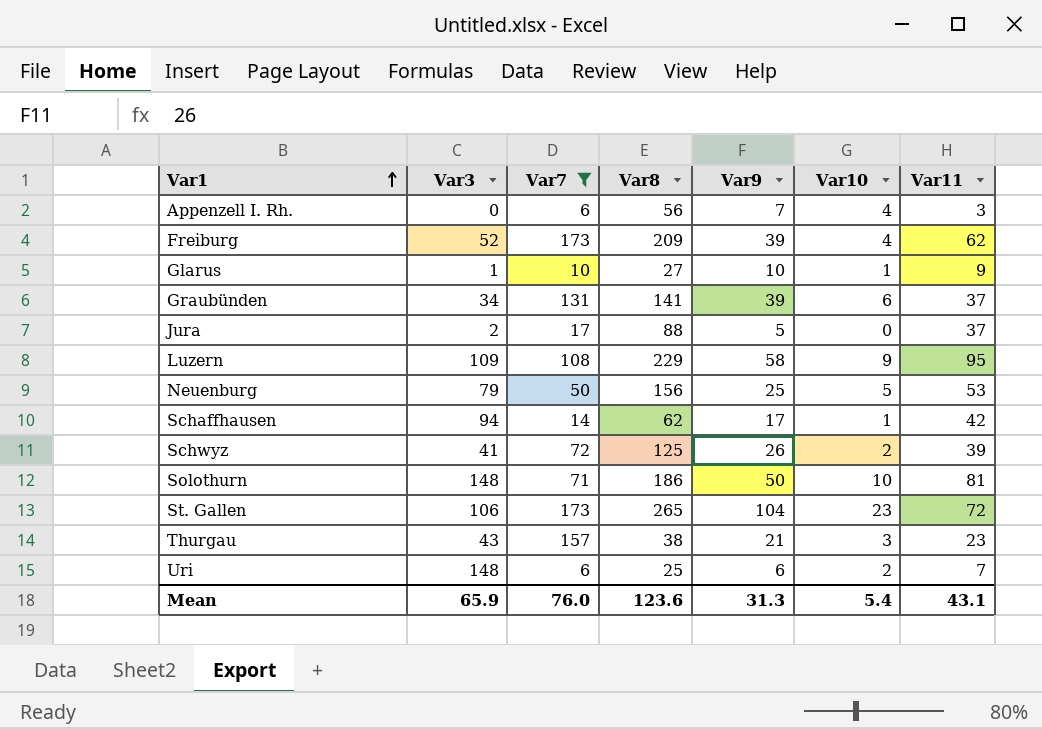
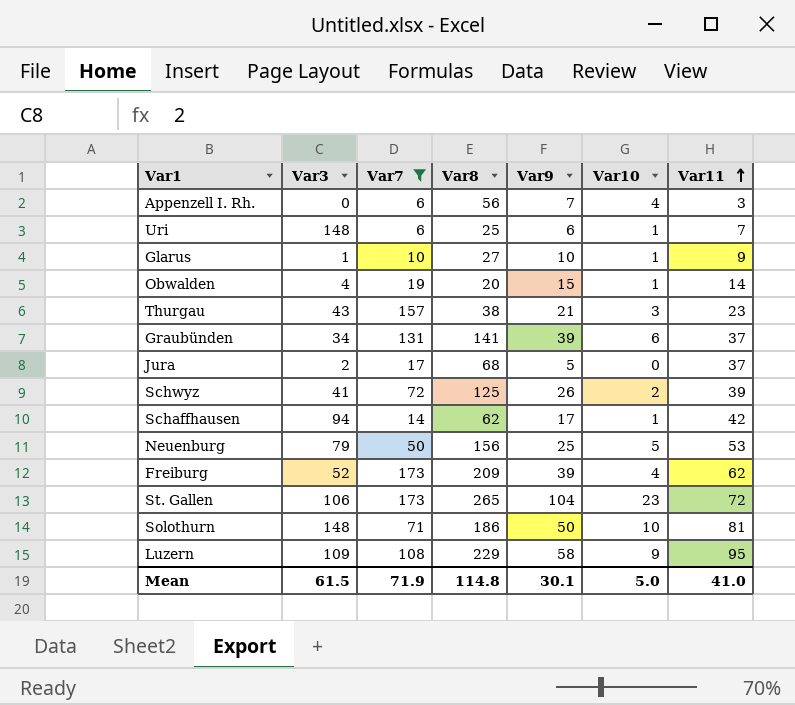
row order: Var1 ascending -> Var11 ascending
Uri | Var10: 2 -> 1
row Obwalden: none -> 4 | 19 | 20 | 15 | 1 | 14
Jura | Var8: 88 -> 68
Mean | Var3: 65.9 -> 61.5
Mean | Var7: 76.0 -> 71.9
Mean | Var8: 123.6 -> 114.8
Mean | Var9: 31.3 -> 30.1
Mean | Var10: 5.4 -> 5.0
Mean | Var11: 43.1 -> 41.0

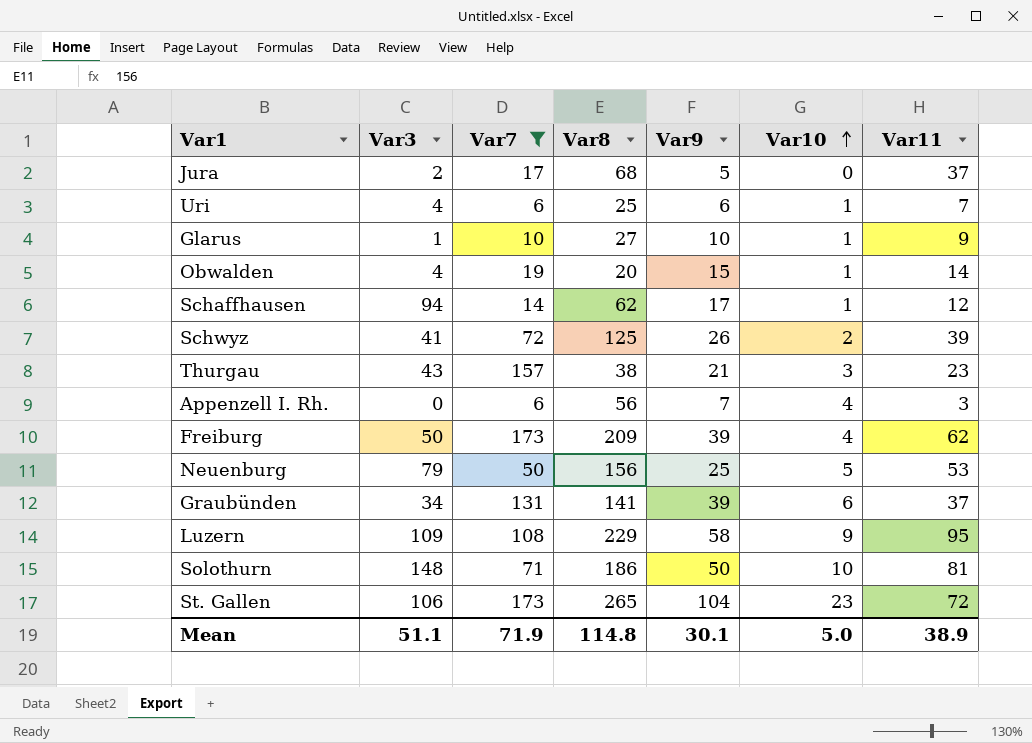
row order: Var11 ascending -> Var10 ascending
Uri | Var3: 148 -> 4
Schaffhausen | Var11: 42 -> 12
Freiburg | Var3: 52 -> 50
Mean | Var3: 61.5 -> 51.1
Mean | Var11: 41.0 -> 38.9

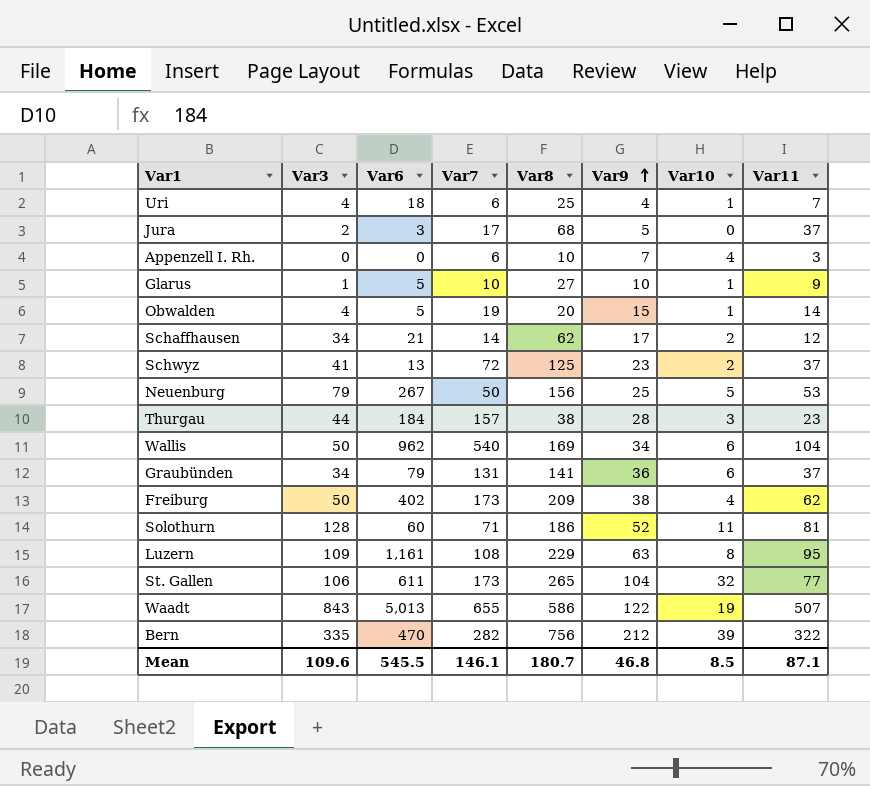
filter: Var7 <= 173 -> none
row order: Var10 ascending -> Var9 ascending
column Var6 | position: none -> 3
Uri | Var9: 6 -> 4
Appenzell I. Rh. | Var8: 56 -> 10
Schaffhausen | Var3: 94 -> 34
Schaffhausen | Var10: 1 -> 2
Schwyz | Var9: 26 -> 23
Schwyz | Var11: 39 -> 37
Thurgau | Var3: 43 -> 44
Thurgau | Var9: 21 -> 28
Graubünden | Var9: 39 -> 36
Freiburg | Var9: 39 -> 38
Solothurn | Var3: 148 -> 128
Solothurn | Var9: 50 -> 52
Solothurn | Var10: 10 -> 11
Luzern | Var9: 58 -> 63
Luzern | Var10: 9 -> 8
St. Gallen | Var10: 23 -> 32
St. Gallen | Var11: 72 -> 77
Mean | Var3: 51.1 -> 109.6
Mean | Var7: 71.9 -> 146.1
Mean | Var8: 114.8 -> 180.7
Mean | Var9: 30.1 -> 46.8
Mean | Var10: 5.0 -> 8.5
Mean | Var11: 38.9 -> 87.1

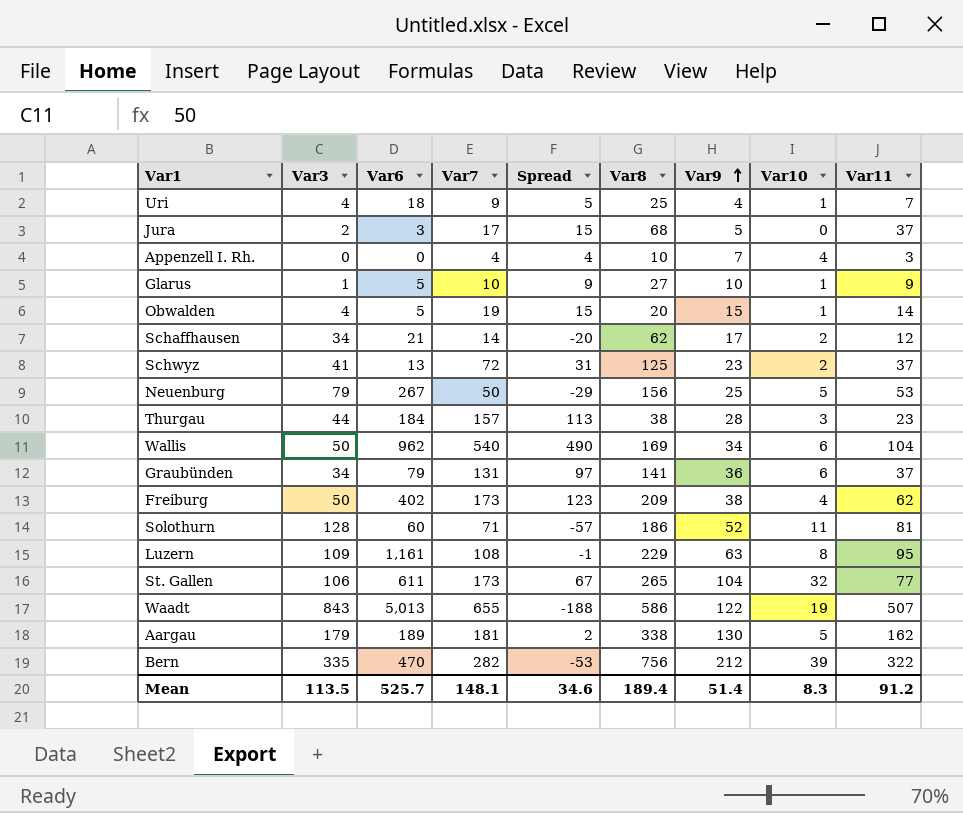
column Spread | formula: none -> [Var7] - [Var3]
Uri | Var7: 6 -> 9
Appenzell I. Rh. | Var7: 6 -> 4
row Aargau: none -> 179 | 189 | 181 | 2 | 338 | 130 | 5 | 162
Mean | Var3: 109.6 -> 113.5
Mean | Var6: 545.5 -> 525.7
Mean | Var7: 146.1 -> 148.1
Mean | Var8: 180.7 -> 189.4
Mean | Var9: 46.8 -> 51.4
Mean | Var10: 8.5 -> 8.3
Mean | Var11: 87.1 -> 91.2

